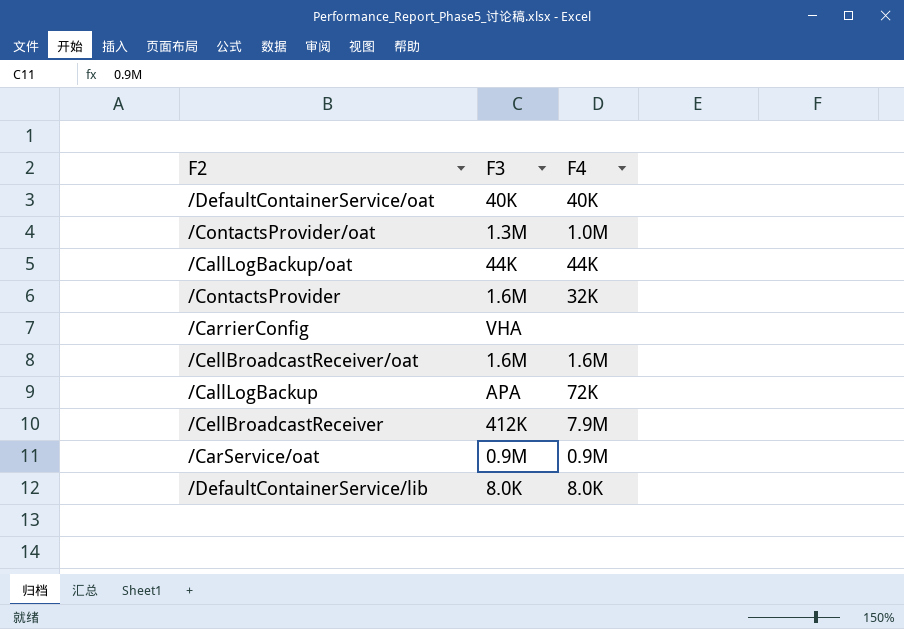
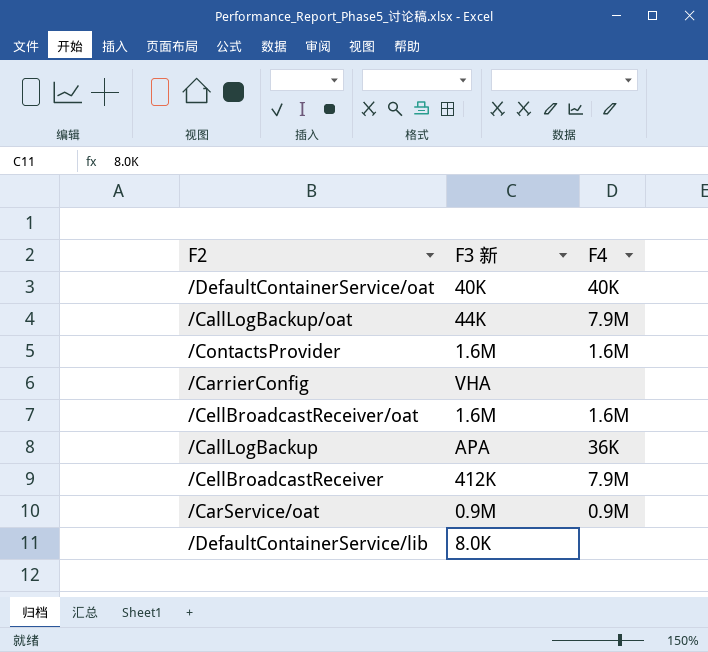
column name: F3 -> F3 新
row /ContactsProvider/oat: 1.3M | 1.0M -> none
/CallLogBackup/oat | F4: 44K -> 7.9M
/ContactsProvider | F4: 32K -> 1.6M
/CallLogBackup | F4: 72K -> 36K
/DefaultContainerService/lib | F4: 8.0K -> none

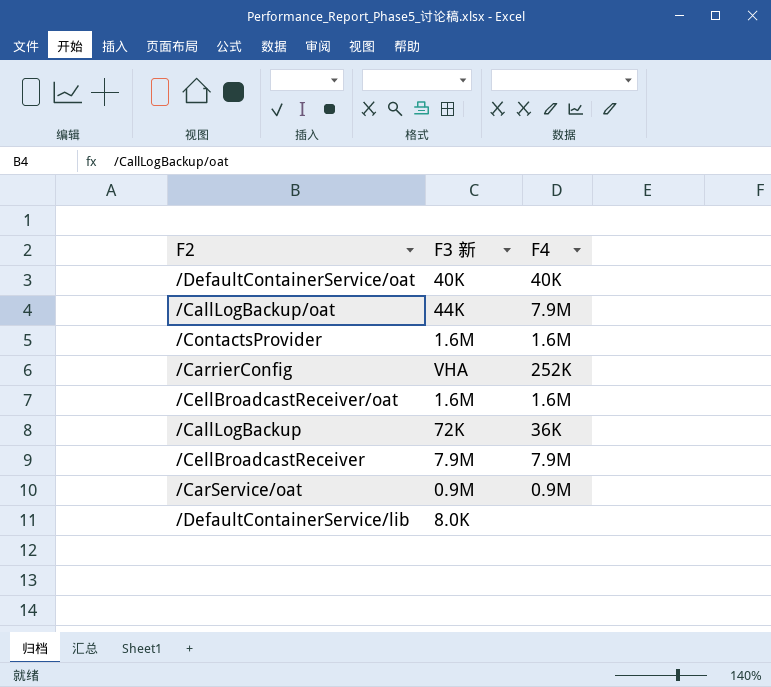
/CarrierConfig | F4: none -> 252K
/CallLogBackup | F3 新: APA -> 72K
/CellBroadcastReceiver | F3 新: 412K -> 7.9M

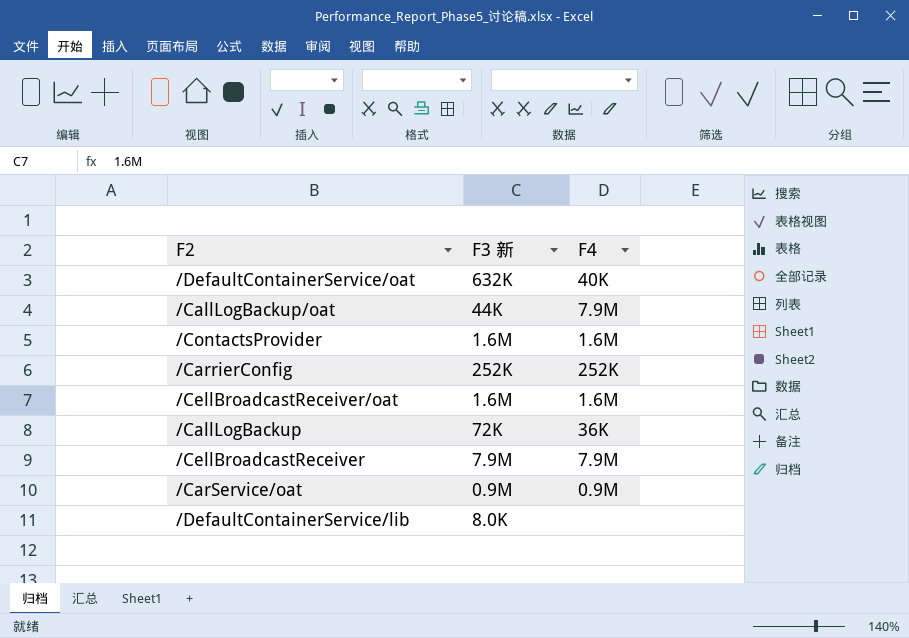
/DefaultContainerService/oat | F3 新: 40K -> 632K
/CarrierConfig | F3 新: VHA -> 252K

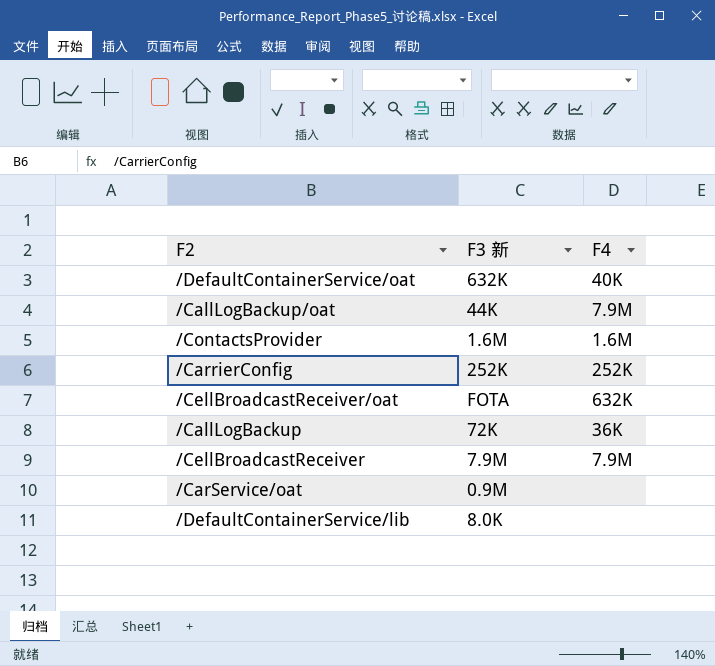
/CellBroadcastReceiver/oat | F3 新: 1.6M -> FOTA
/CellBroadcastReceiver/oat | F4: 1.6M -> 632K
/CarService/oat | F4: 0.9M -> none

